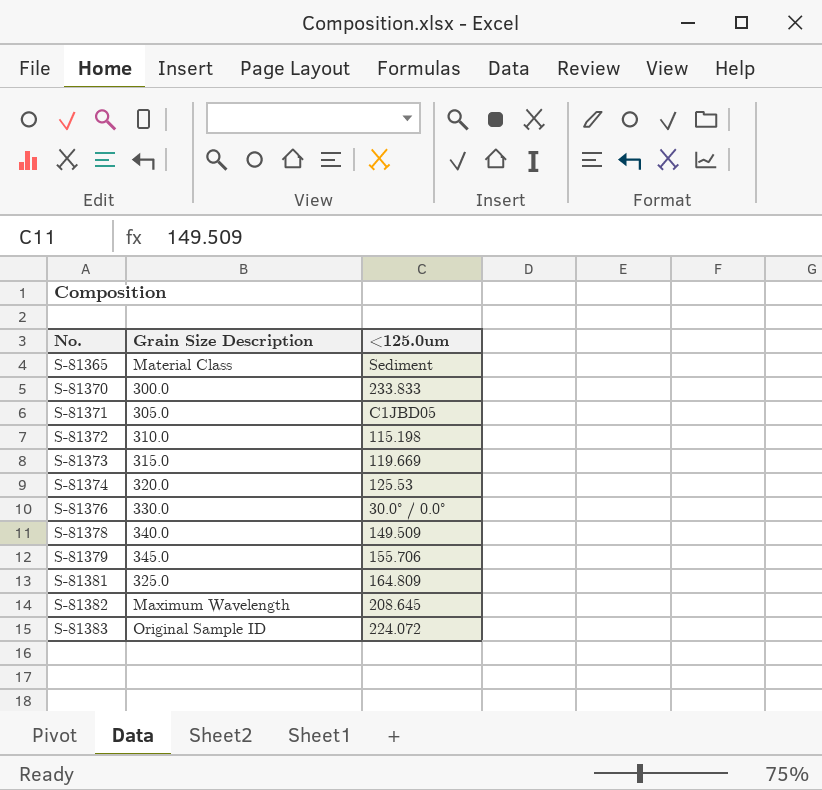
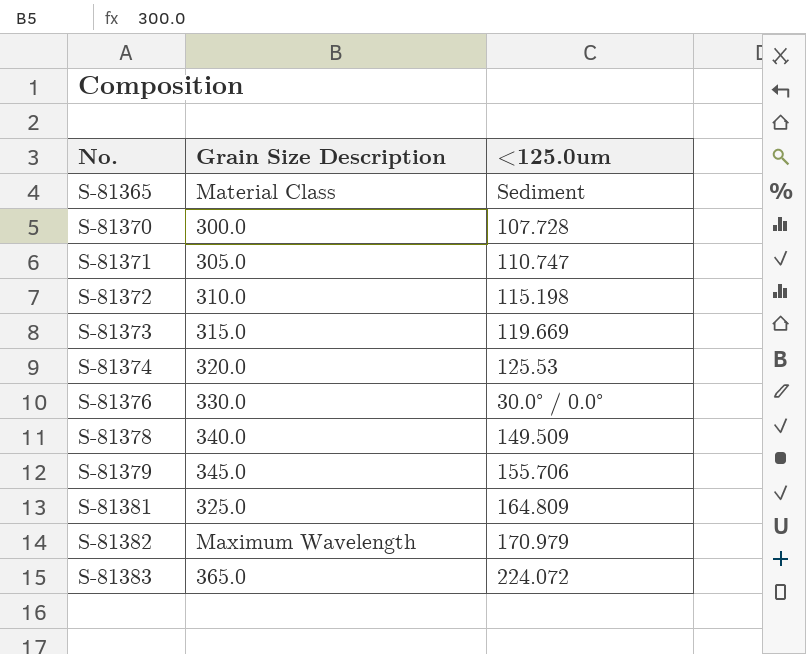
S-81370 | <125.0um: 233.833 -> 107.728
S-81371 | <125.0um: C1JBD05 -> 110.747
S-81382 | <125.0um: 208.645 -> 170.979
S-81383 | Grain Size Description: Original Sample ID -> 365.0

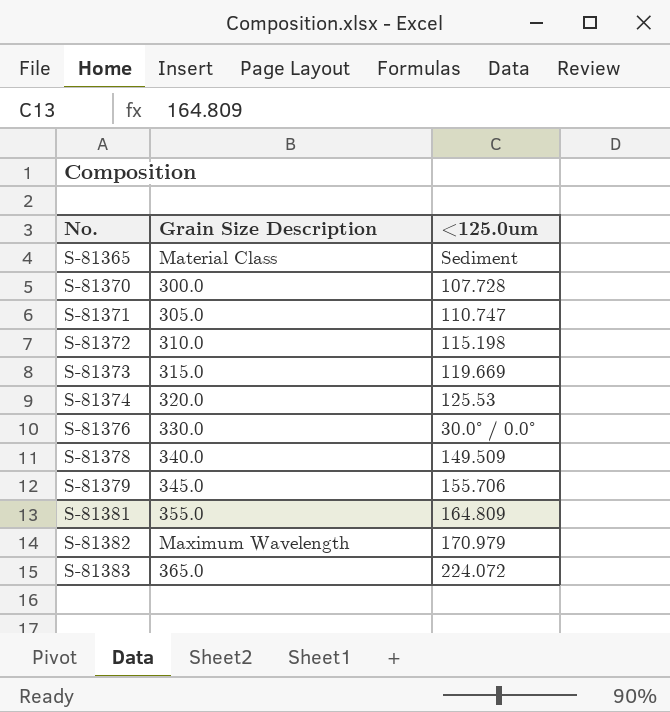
S-81381 | Grain Size Description: 325.0 -> 355.0

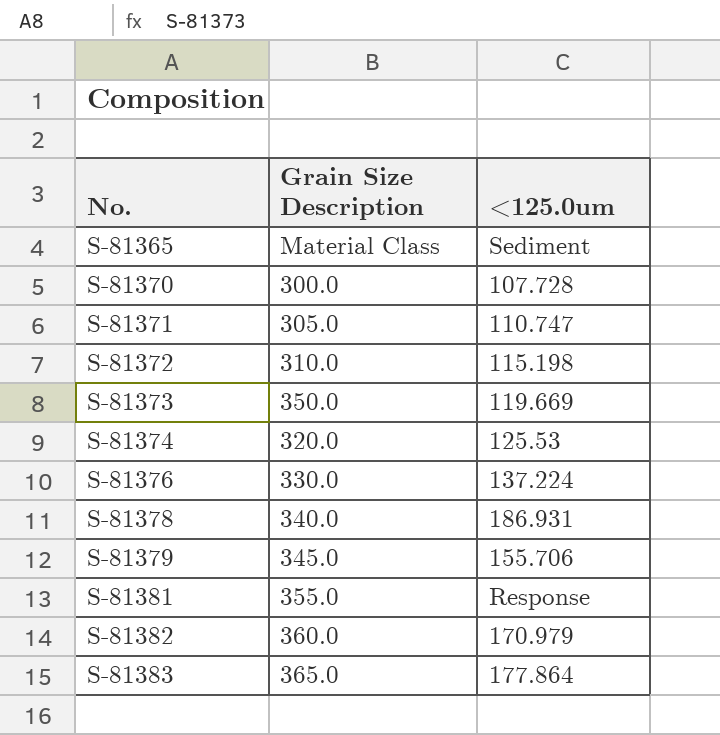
S-81373 | Grain Size Description: 315.0 -> 350.0
S-81376 | <125.0um: 30.0° / 0.0° -> 137.224
S-81378 | <125.0um: 149.509 -> 186.931
S-81381 | <125.0um: 164.809 -> Response
S-81382 | Grain Size Description: Maximum Wavelength -> 360.0
S-81383 | <125.0um: 224.072 -> 177.864

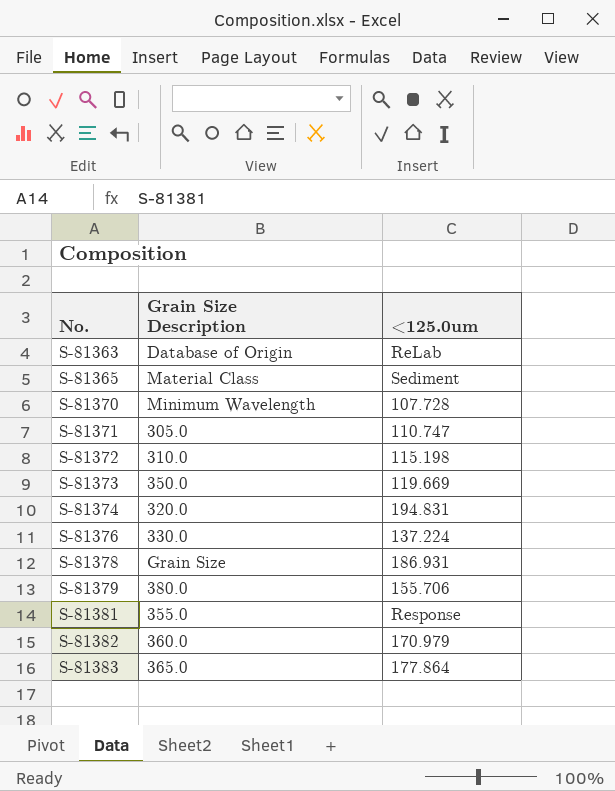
row S-81363: none -> Database of Origin | ReLab
S-81370 | Grain Size Description: 300.0 -> Minimum Wavelength
S-81374 | <125.0um: 125.53 -> 194.831
S-81378 | Grain Size Description: 340.0 -> Grain Size
S-81379 | Grain Size Description: 345.0 -> 380.0

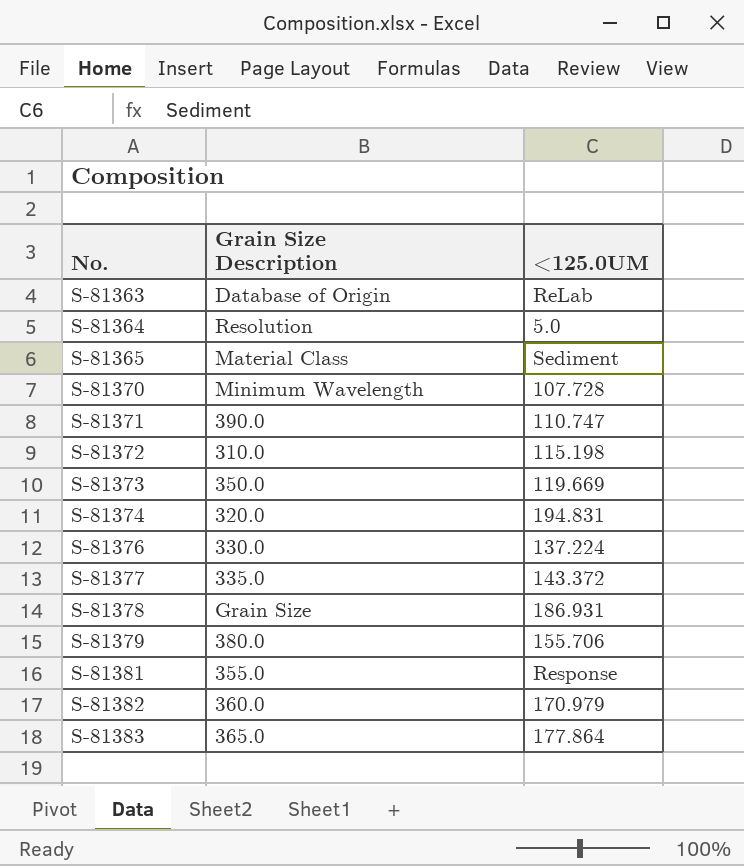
column name: <125.0um -> <125.0UM
row S-81364: none -> Resolution | 5.0
S-81371 | Grain Size Description: 305.0 -> 390.0
row S-81377: none -> 335.0 | 143.372

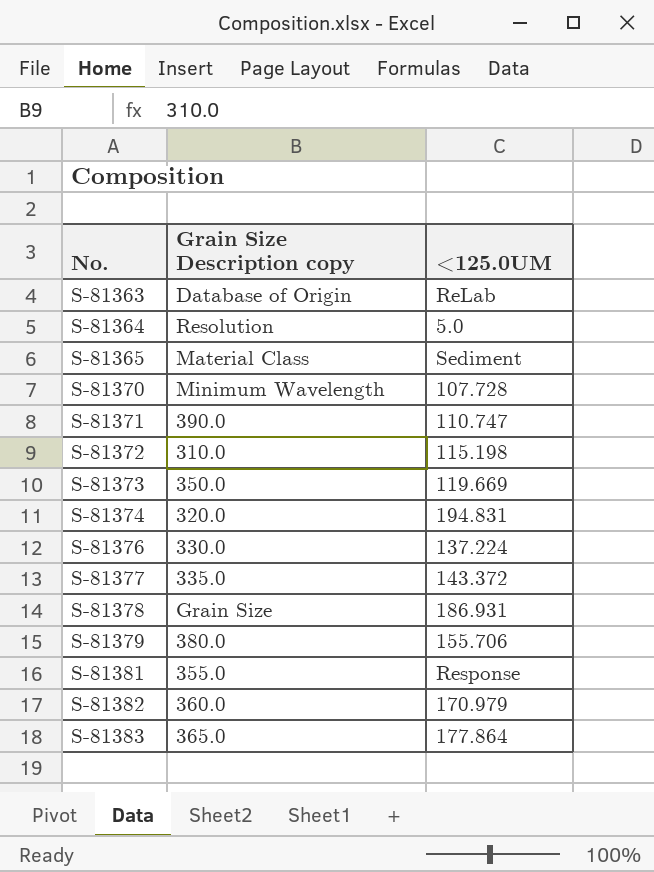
column name: Grain Size Description -> Grain Size Description copy

